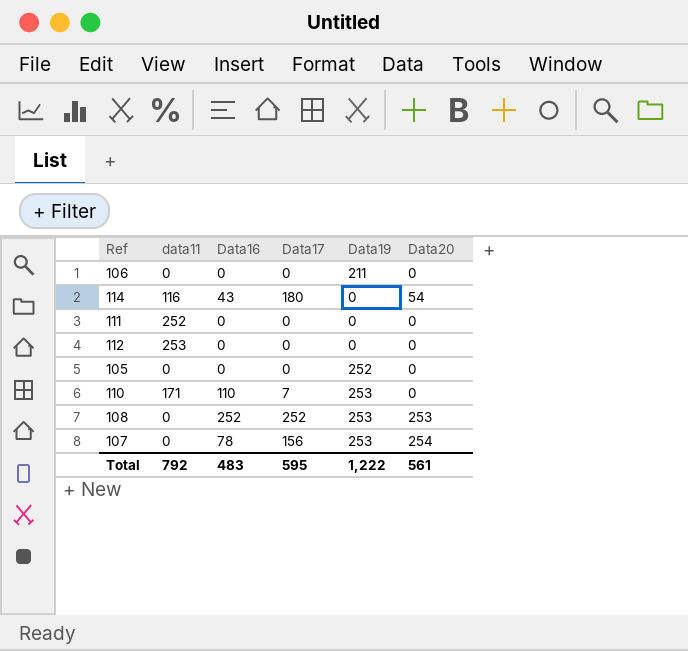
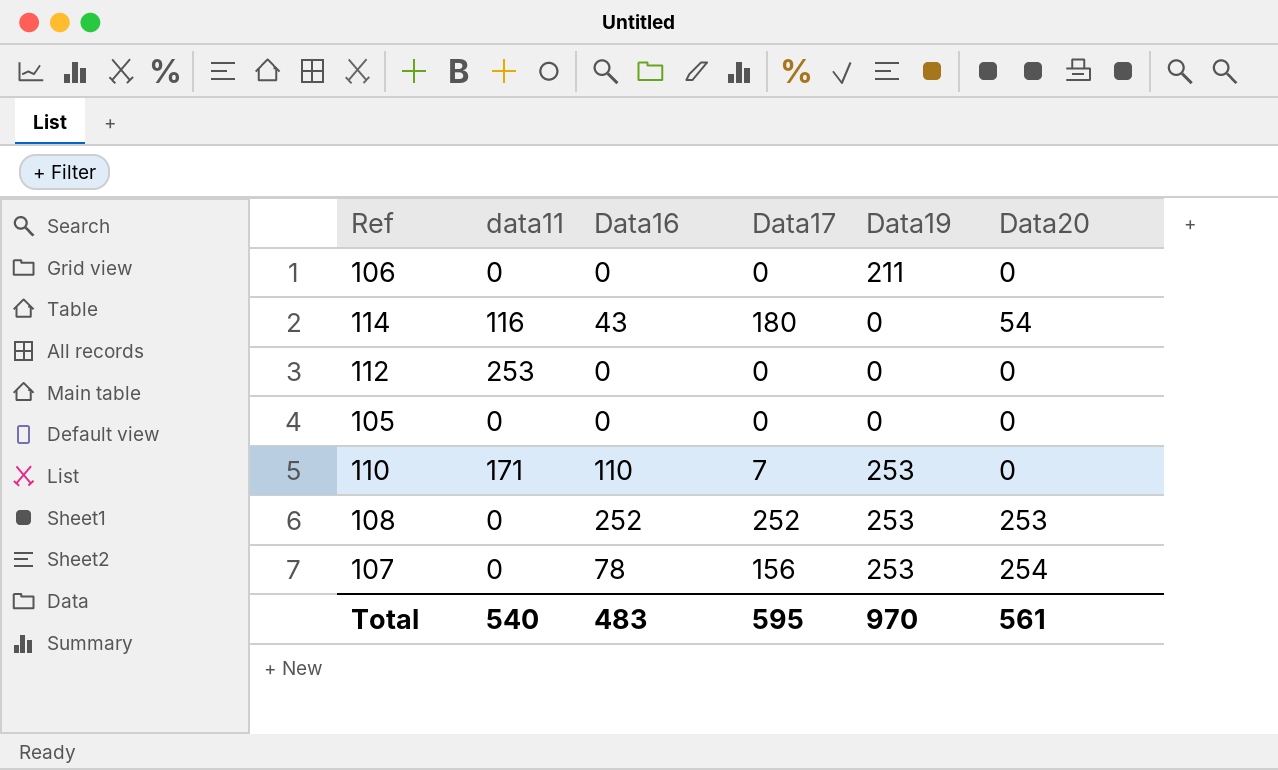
row 111: 252 | 0 | 0 | 0 | 0 -> none
105 | Data19: 252 -> 0
Total | data11: 792 -> 540
Total | Data19: 1,222 -> 970

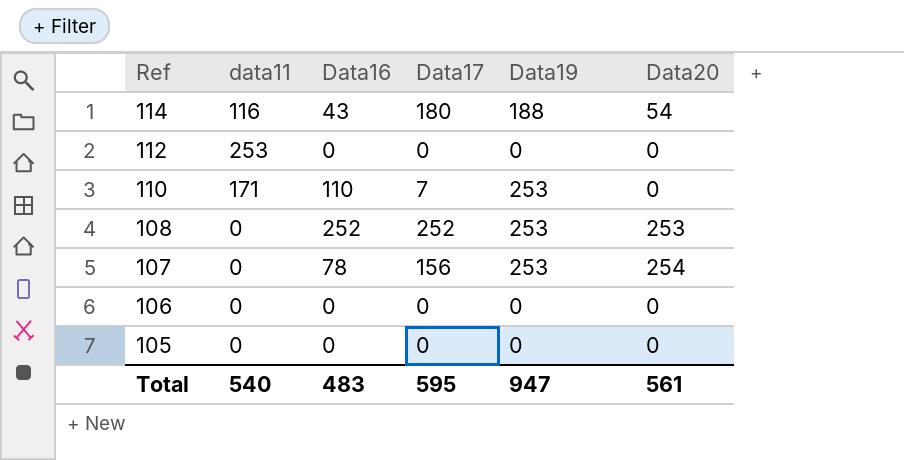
row order: none -> Ref descending
114 | Data19: 0 -> 188
106 | Data19: 211 -> 0
Total | Data19: 970 -> 947

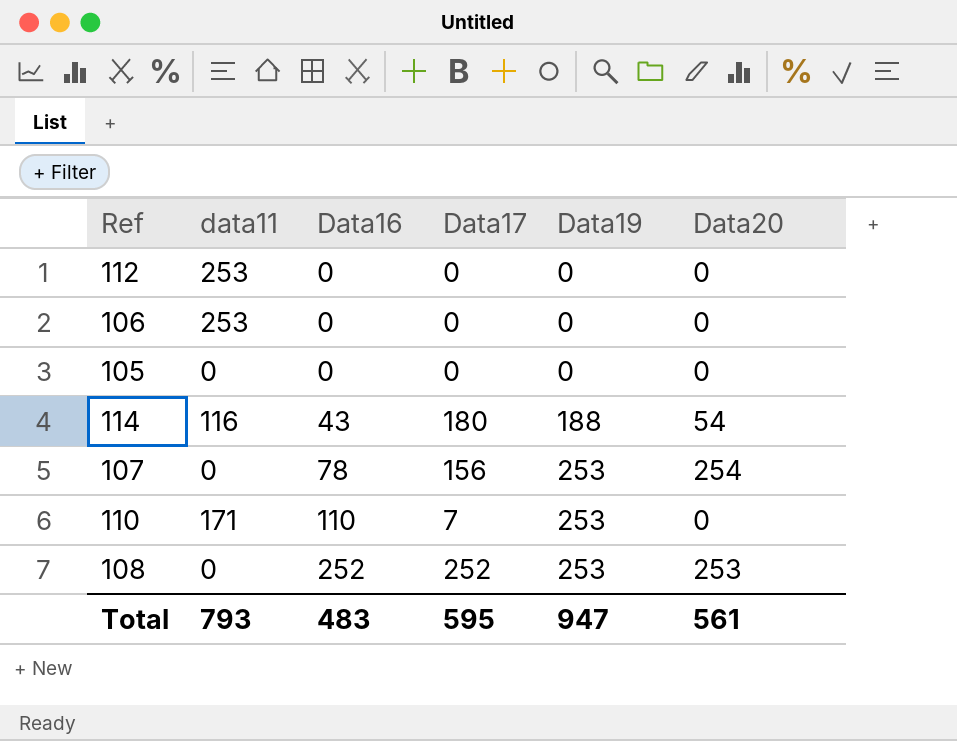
row order: Ref descending -> Data16 ascending
106 | data11: 0 -> 253
Total | data11: 540 -> 793

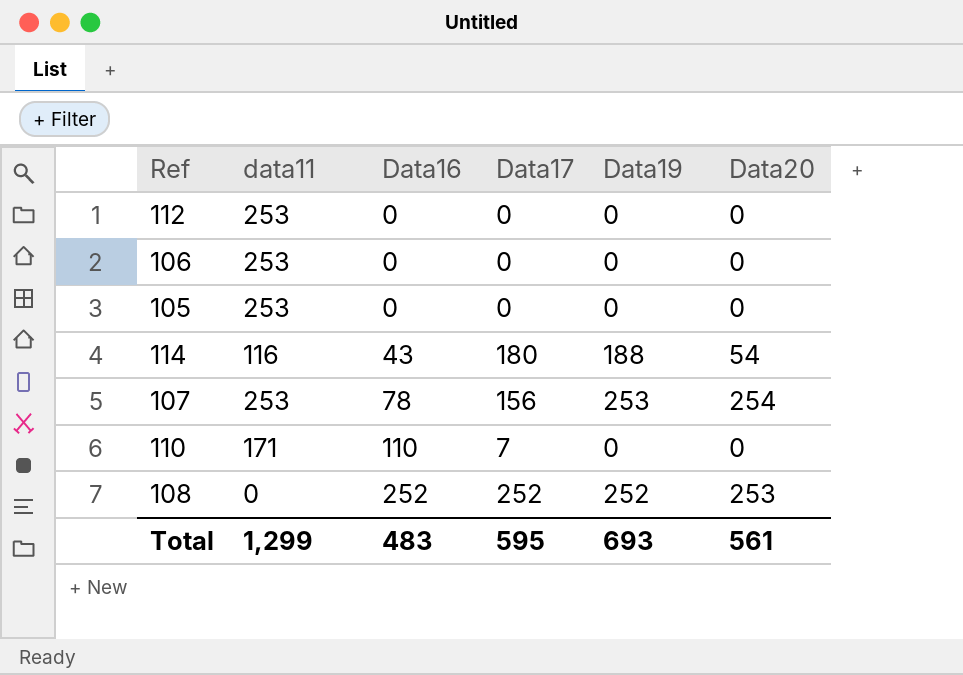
105 | data11: 0 -> 253
107 | data11: 0 -> 253
110 | Data19: 253 -> 0
108 | Data19: 253 -> 252
Total | data11: 793 -> 1,299
Total | Data19: 947 -> 693

